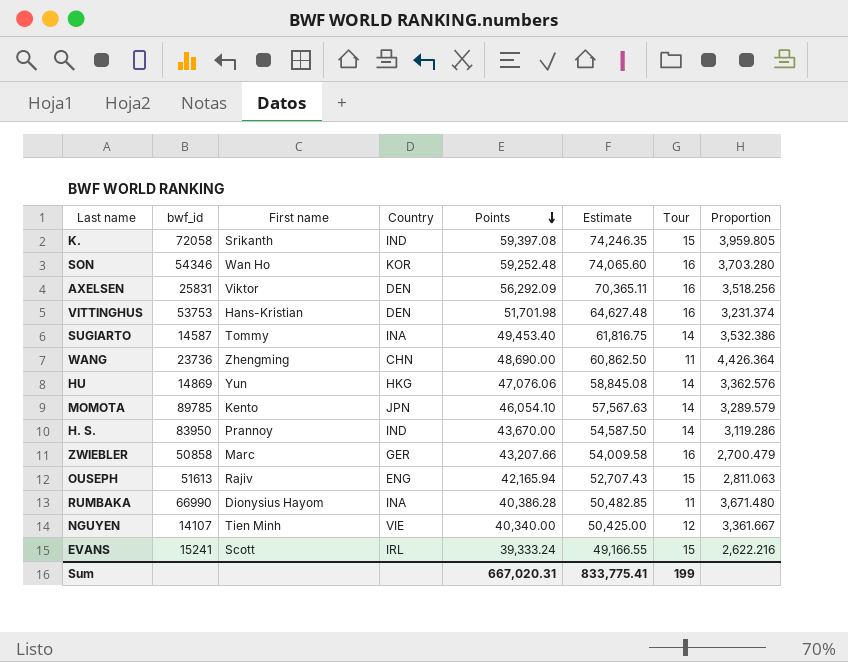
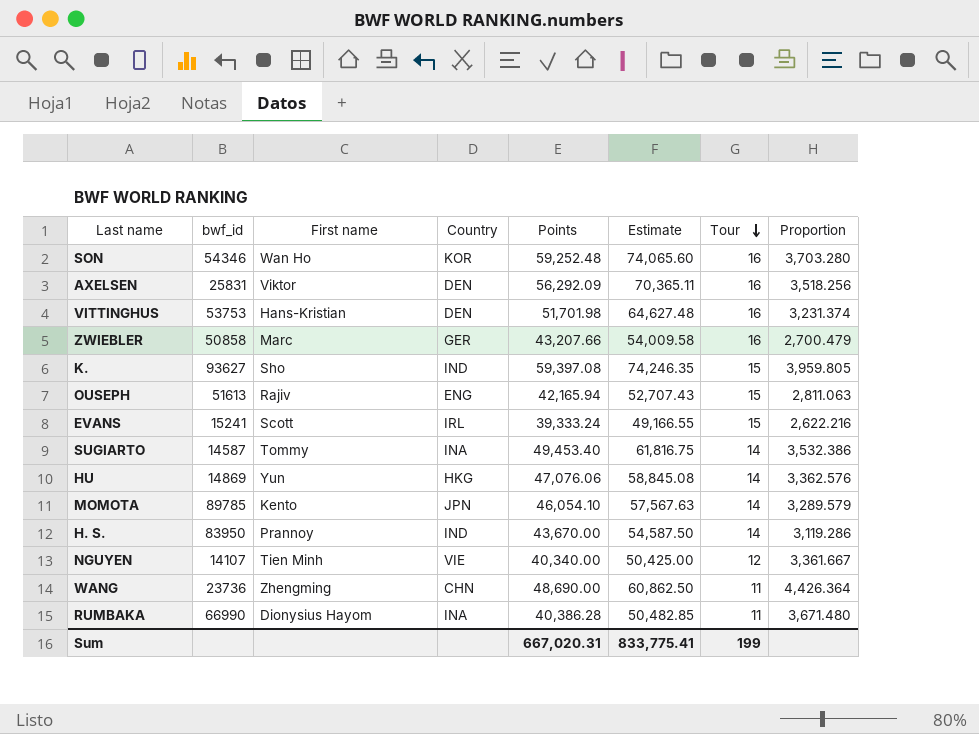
row order: Points descending -> Tour descending
K. | bwf_id: 72058 -> 93627
K. | First name: Srikanth -> Sho

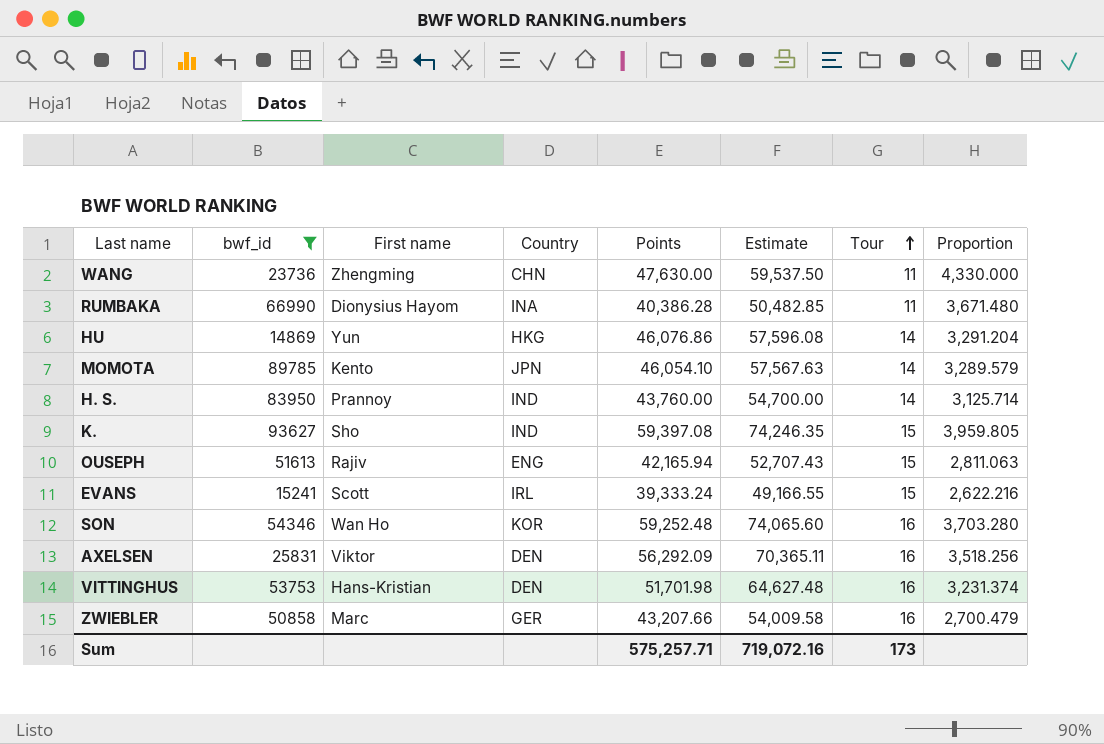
filter: none -> bwf_id >= 14869
row order: Tour descending -> Tour ascending
WANG | Points: 48,690.00 -> 47,630.00
WANG | Estimate: 60,862.50 -> 59,537.50
WANG | Proportion: 4,426.364 -> 4,330.000
HU | Points: 47,076.06 -> 46,076.86
HU | Estimate: 58,845.08 -> 57,596.08
HU | Proportion: 3,362.576 -> 3,291.204
H. S. | Points: 43,670.00 -> 43,760.00
H. S. | Estimate: 54,587.50 -> 54,700.00
H. S. | Proportion: 3,119.286 -> 3,125.714
Sum | Points: 667,020.31 -> 575,257.71
Sum | Estimate: 833,775.41 -> 719,072.16
Sum | Tour: 199 -> 173

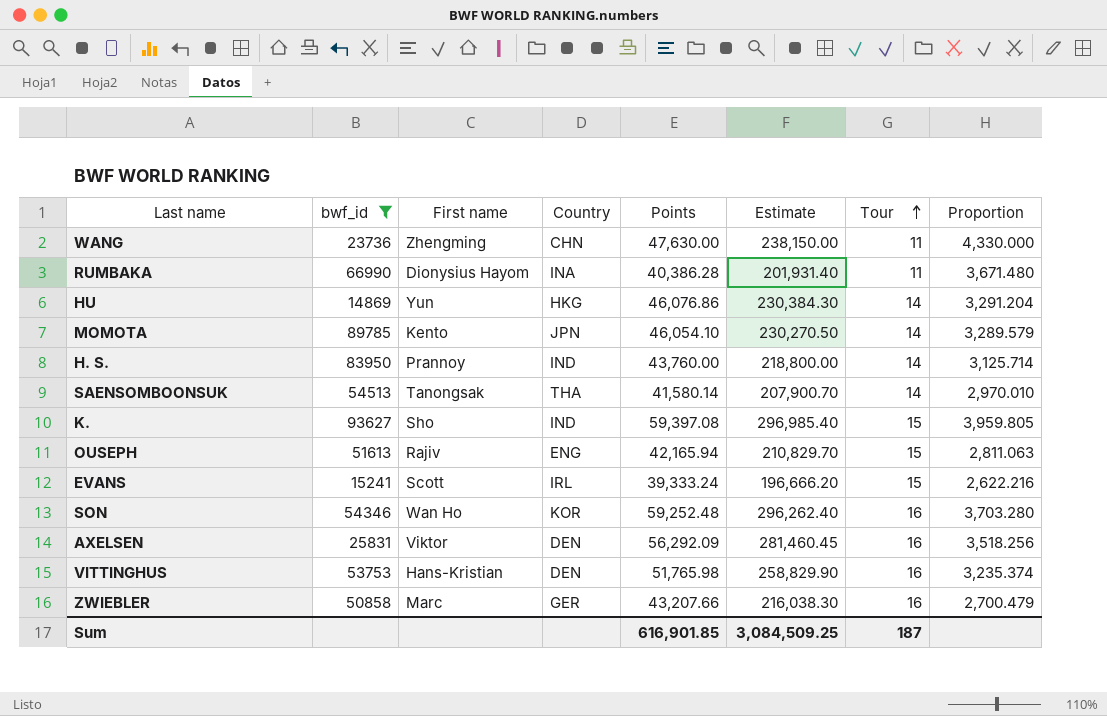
column Estimate | formula: [Points] * 1.25 -> [Points] * 5
row SAENSOMBOONSUK: none -> 54513 | Tanongsak | THA | 41,580.14 | 207,900.70 | 14 | 2,970.010
VITTINGHUS | Points: 51,701.98 -> 51,765.98
VITTINGHUS | Proportion: 3,231.374 -> 3,235.374
Sum | Points: 575,257.71 -> 616,901.85
Sum | Estimate: 719,072.16 -> 3,084,509.25
Sum | Tour: 173 -> 187

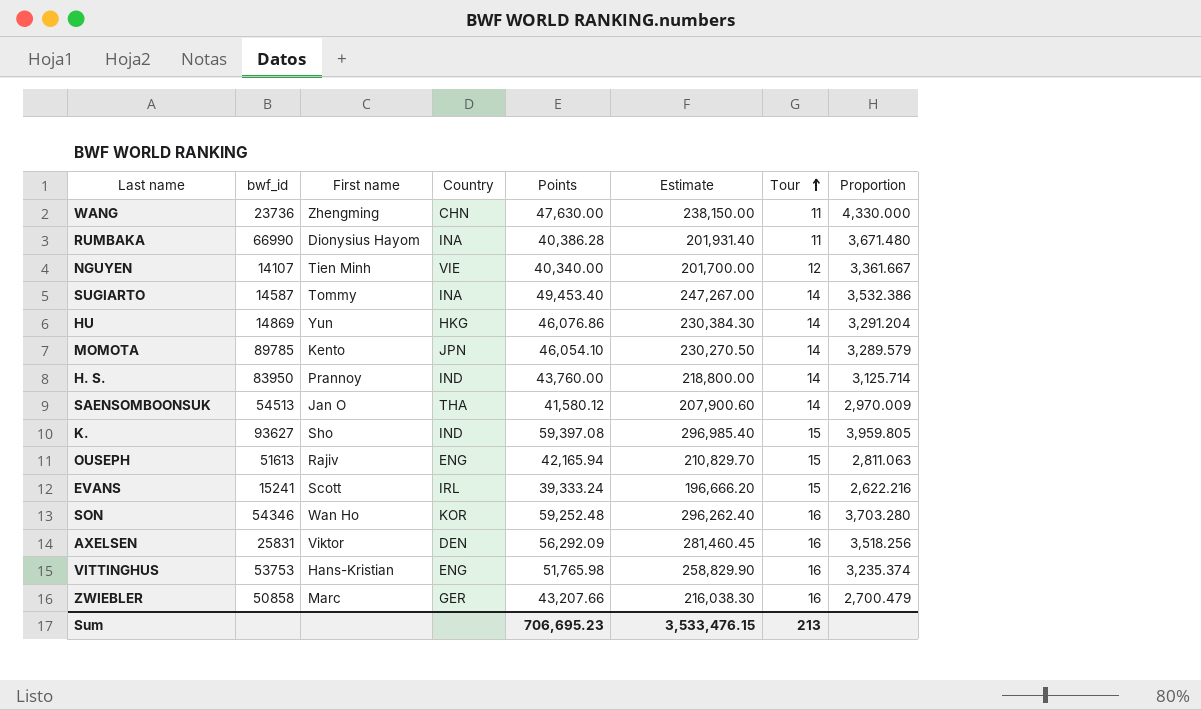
filter: bwf_id >= 14869 -> none
SAENSOMBOONSUK | First name: Tanongsak -> Jan O
SAENSOMBOONSUK | Points: 41,580.14 -> 41,580.12
SAENSOMBOONSUK | Estimate: 207,900.70 -> 207,900.60
SAENSOMBOONSUK | Proportion: 2,970.010 -> 2,970.009
VITTINGHUS | Country: DEN -> ENG
Sum | Points: 616,901.85 -> 706,695.23
Sum | Estimate: 3,084,509.25 -> 3,533,476.15
Sum | Tour: 187 -> 213

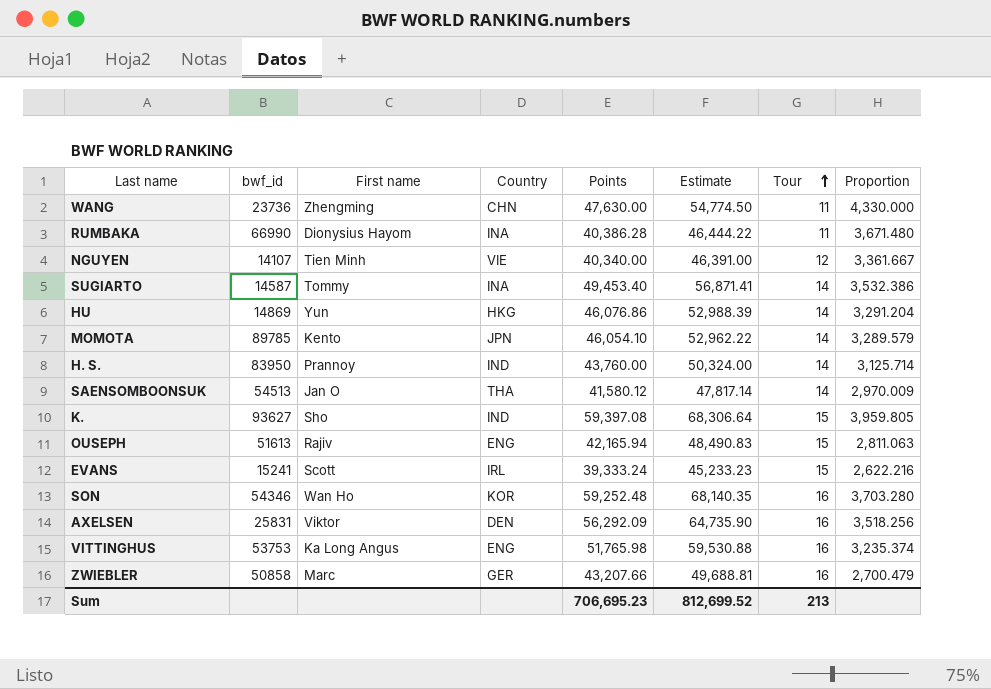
column Estimate | formula: [Points] * 5 -> [Points] * 1.15
VITTINGHUS | First name: Hans-Kristian -> Ka Long Angus
Sum | Estimate: 3,533,476.15 -> 812,699.52

